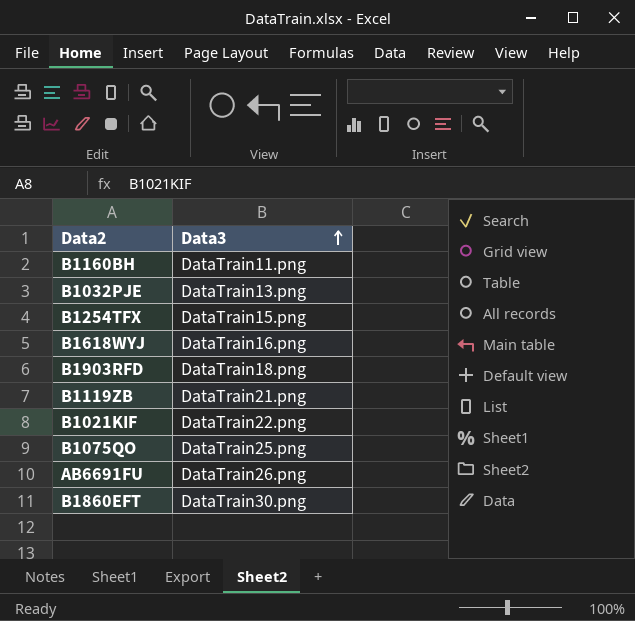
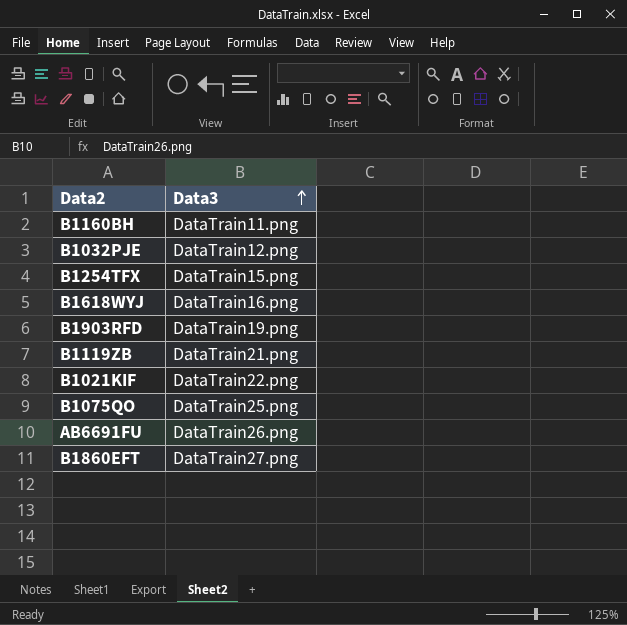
B1032PJE | Data3: DataTrain13.png -> DataTrain12.png
B1903RFD | Data3: DataTrain18.png -> DataTrain19.png
B1860EFT | Data3: DataTrain30.png -> DataTrain27.png

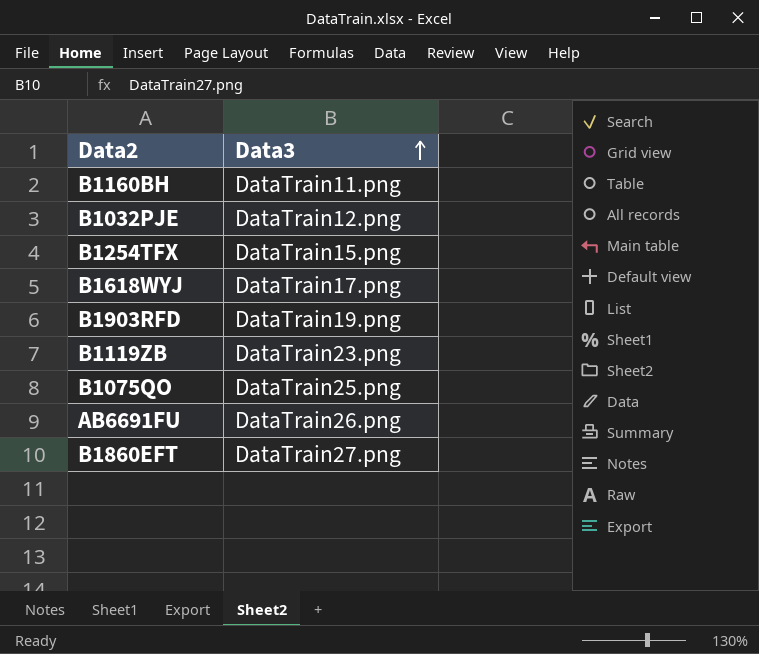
row B1021KIF: DataTrain22.png -> none
B1618WYJ | Data3: DataTrain16.png -> DataTrain17.png
B1119ZB | Data3: DataTrain21.png -> DataTrain23.png

